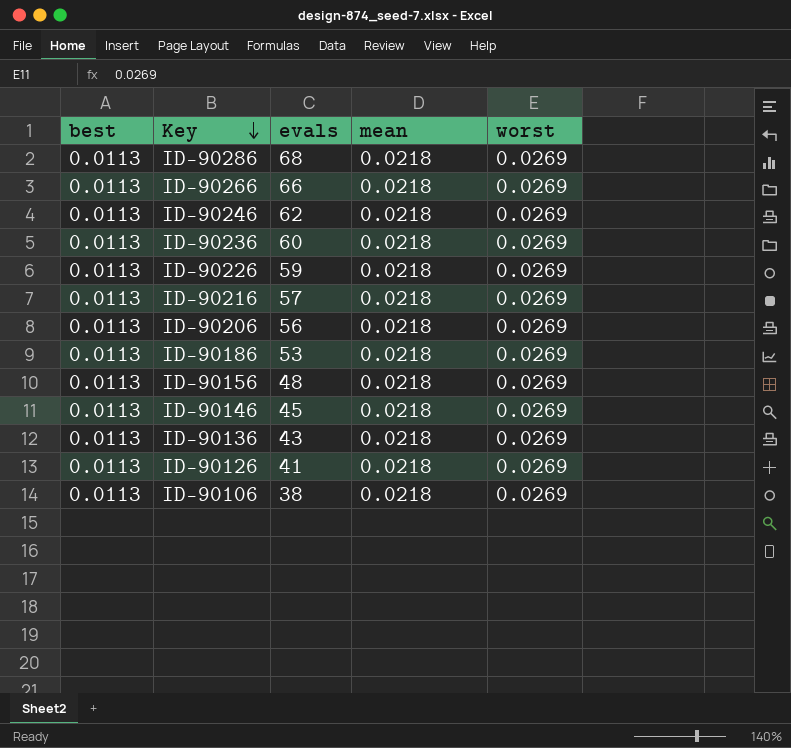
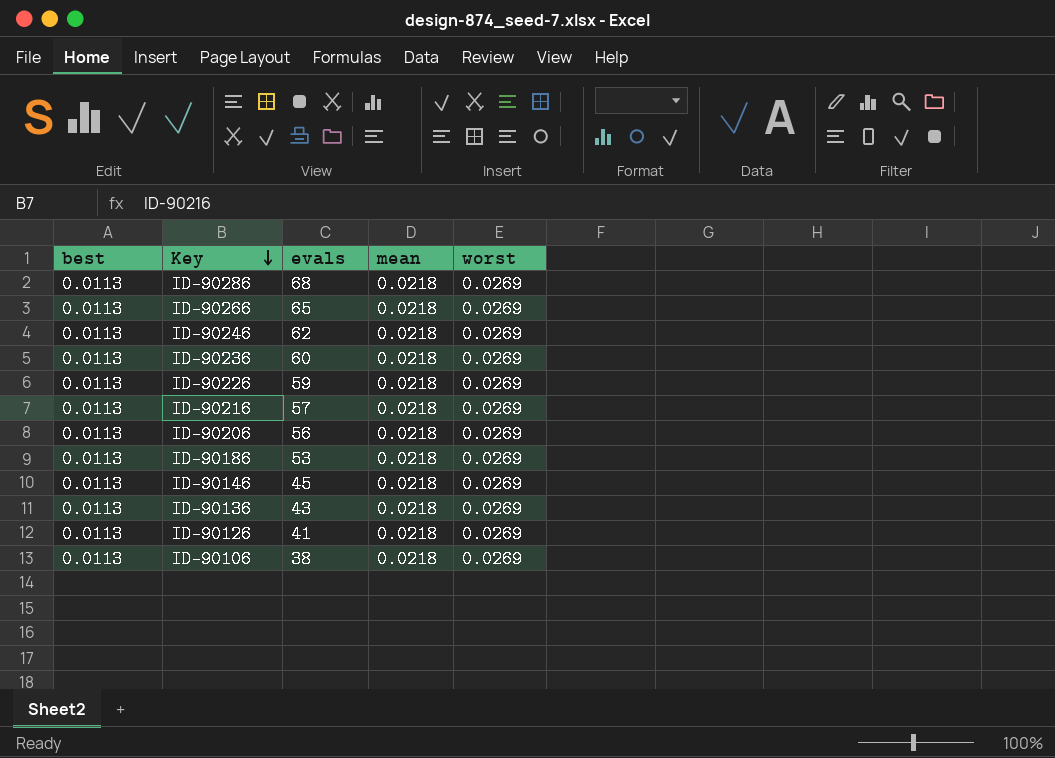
row ID-90156: 0.0113 | 48 | 0.0218 | 0.0269 -> none
ID-90266 | evals: 66 -> 65

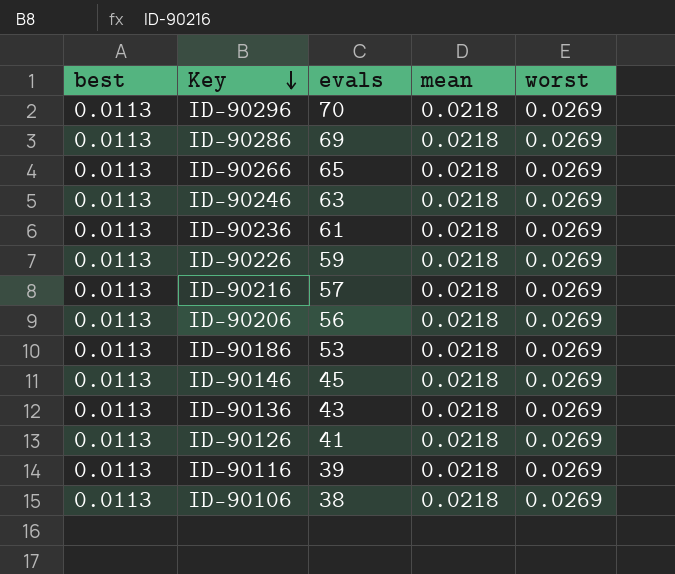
row ID-90296: none -> 0.0113 | 70 | 0.0218 | 0.0269
ID-90286 | evals: 68 -> 69
ID-90246 | evals: 62 -> 63
ID-90236 | evals: 60 -> 61
row ID-90116: none -> 0.0113 | 39 | 0.0218 | 0.0269

